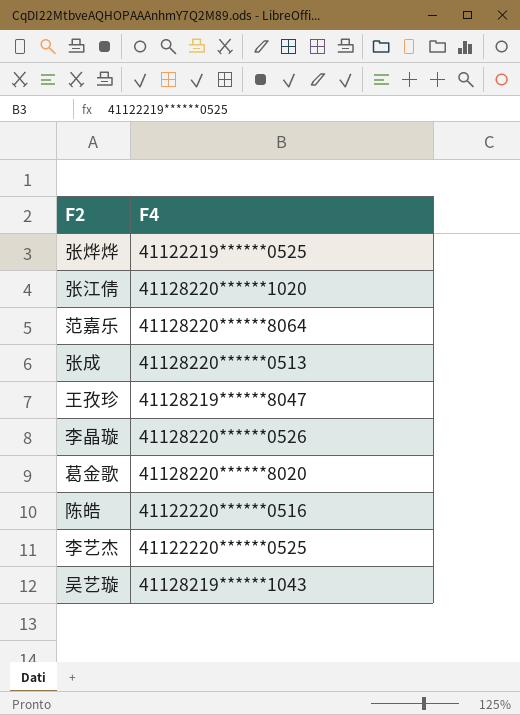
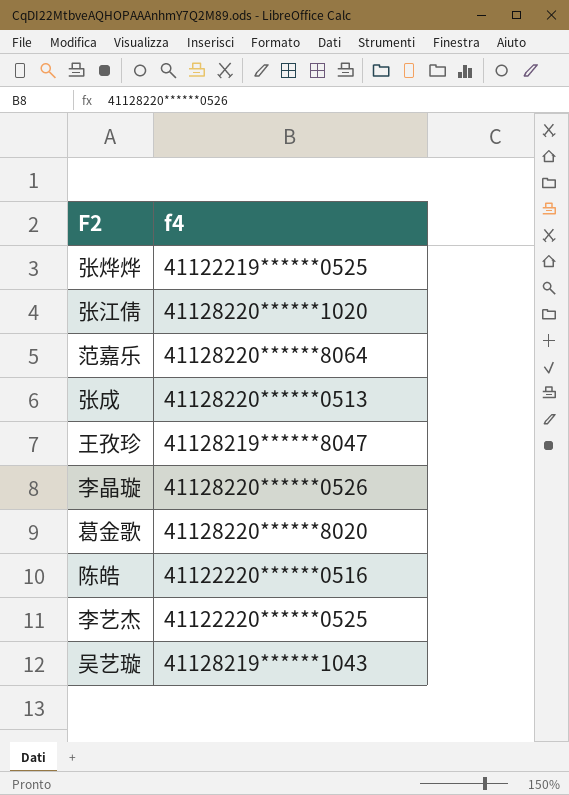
column name: F4 -> f4

